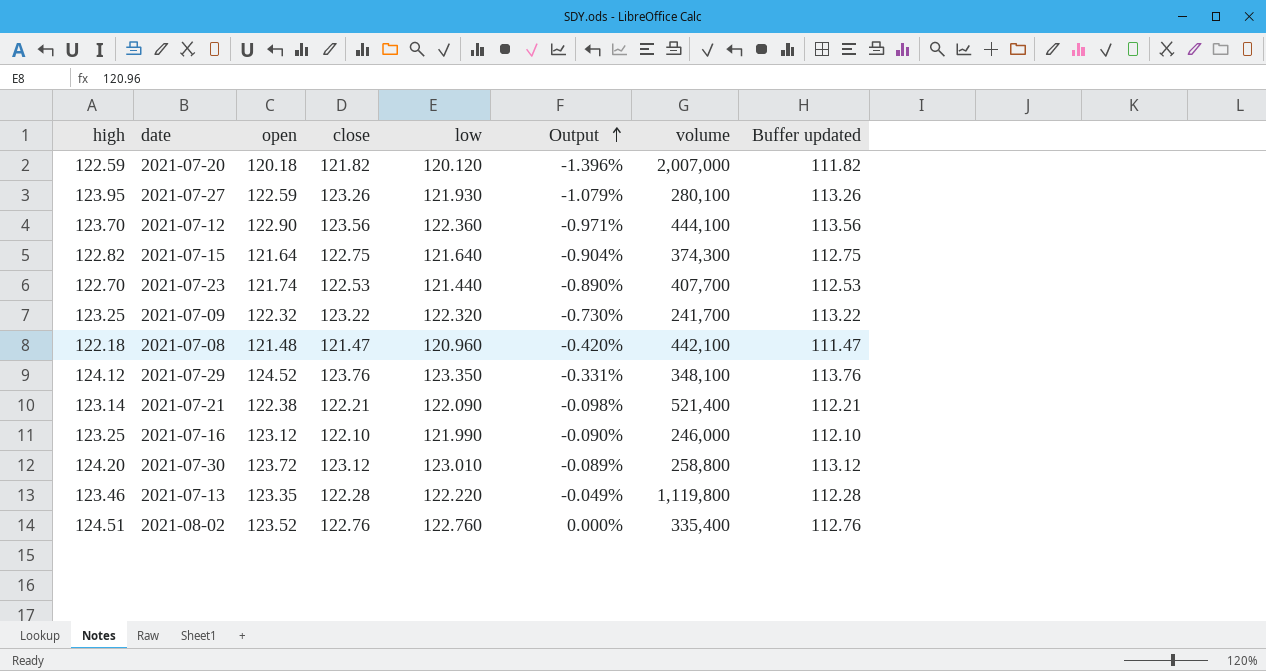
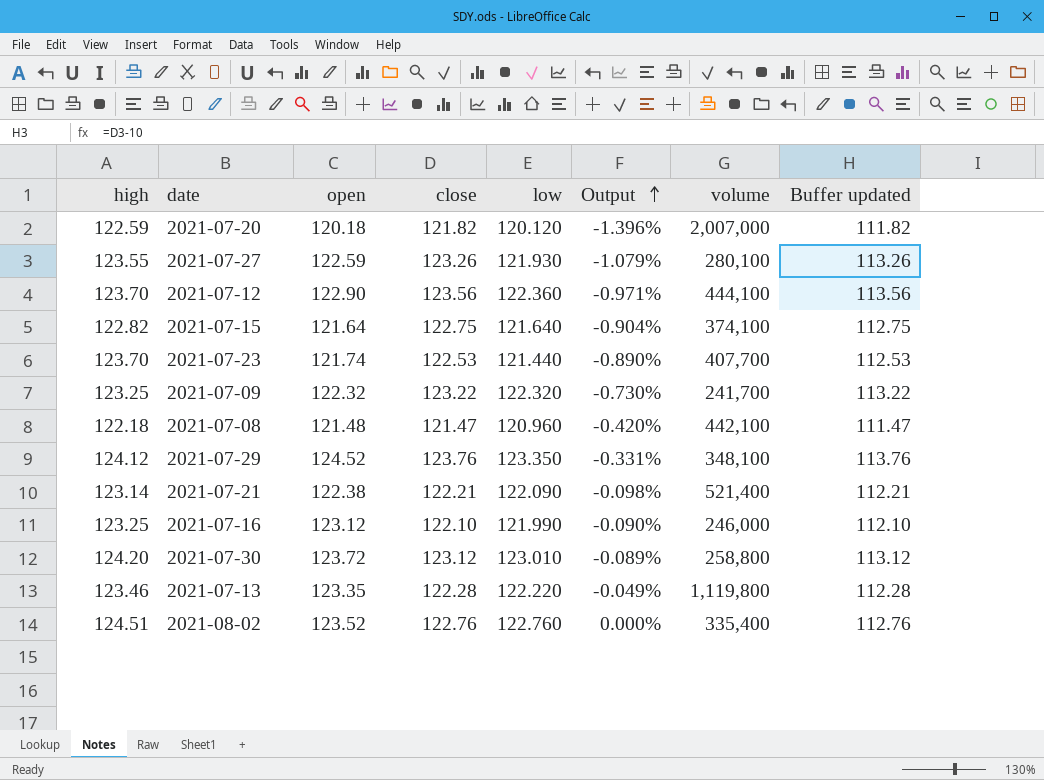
2021-07-27 | high: 123.95 -> 123.55
2021-07-15 | volume: 374,300 -> 374,100
2021-07-23 | high: 122.70 -> 123.70

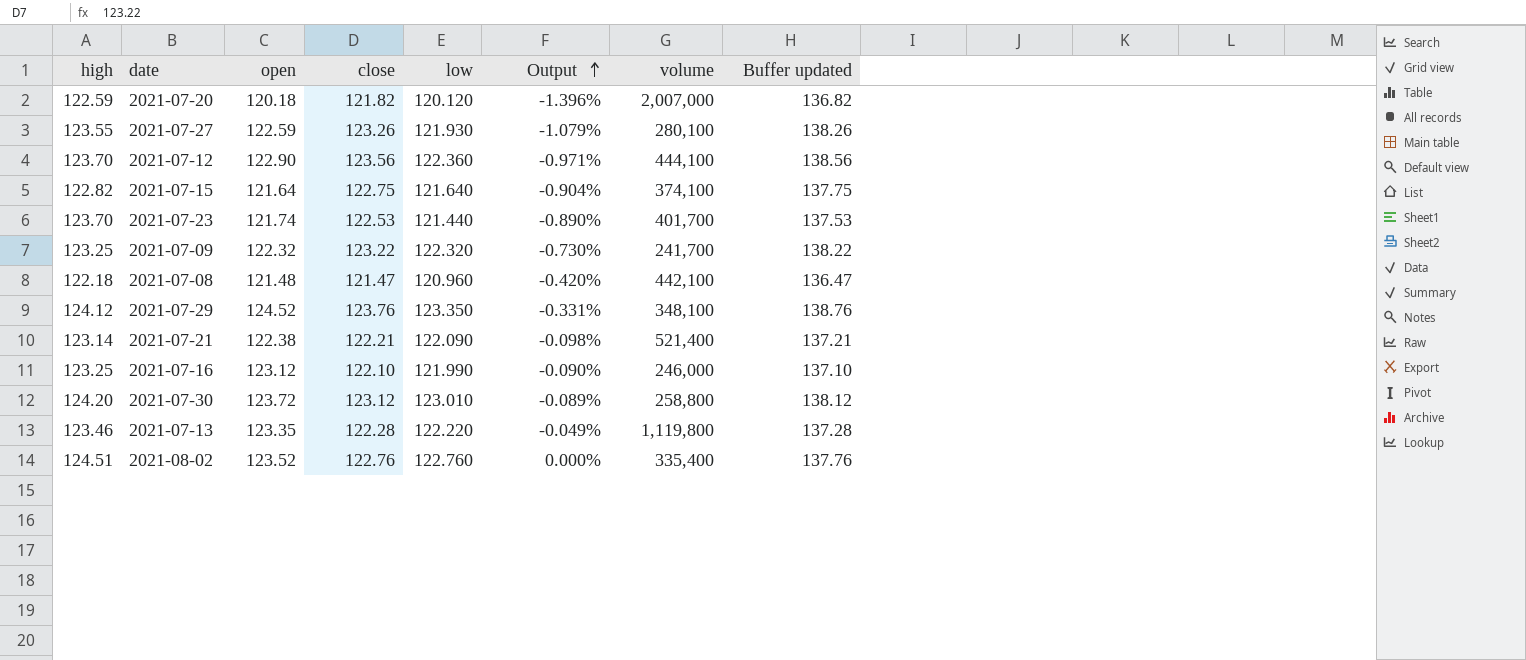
column Buffer updated | formula: [close] - 10 -> [close] + 15
2021-07-23 | volume: 407,700 -> 401,700

